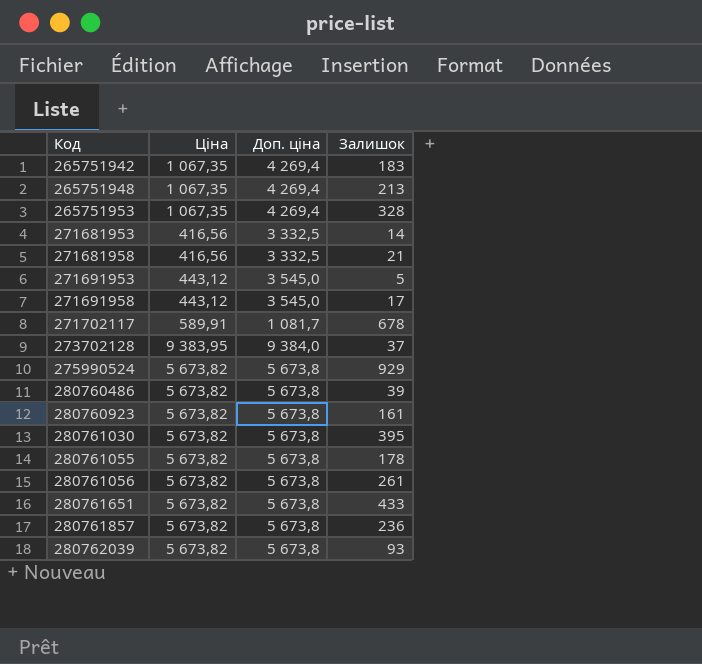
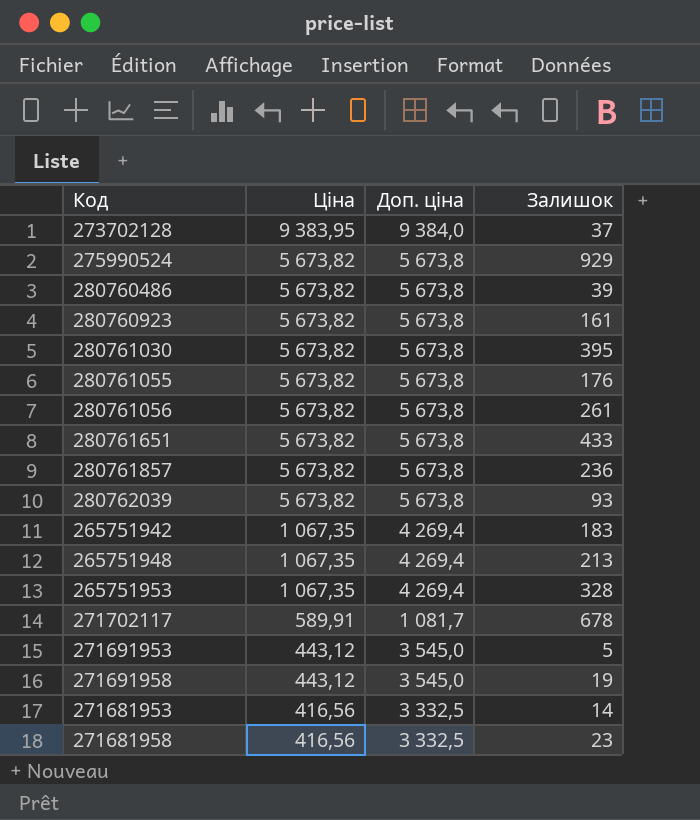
row order: Код ascending -> Ціна descending
280761055 | Залишок: 178 -> 176
271691958 | Залишок: 17 -> 19
271681958 | Залишок: 21 -> 23

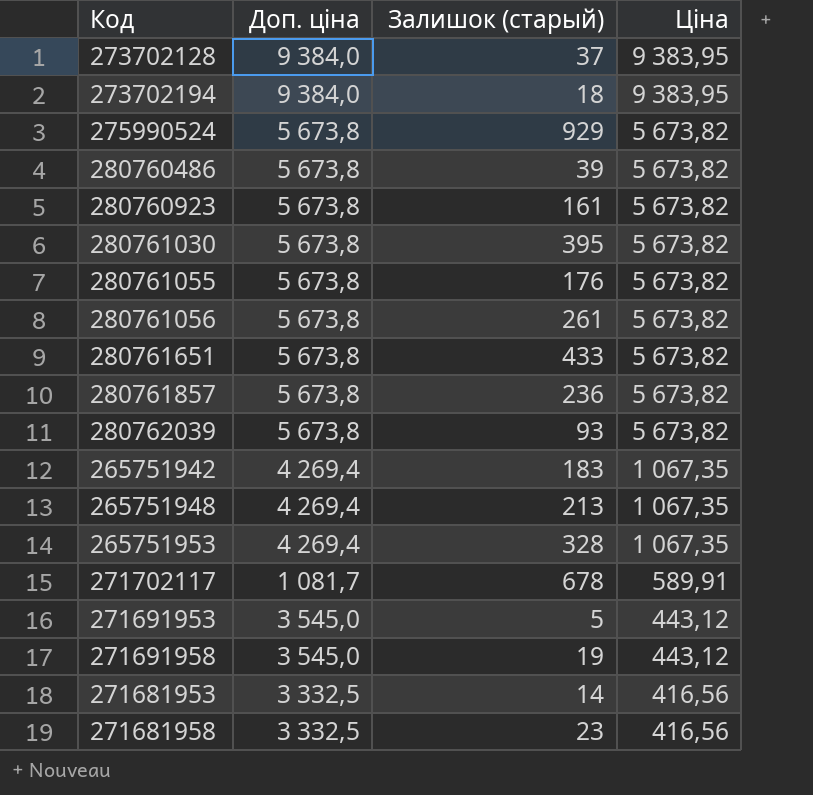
column name: Залишок -> Залишок (старый)
column Ціна | position: 2 -> 4
row 273702194: none -> 9 384,0 | 18 | 9 383,95

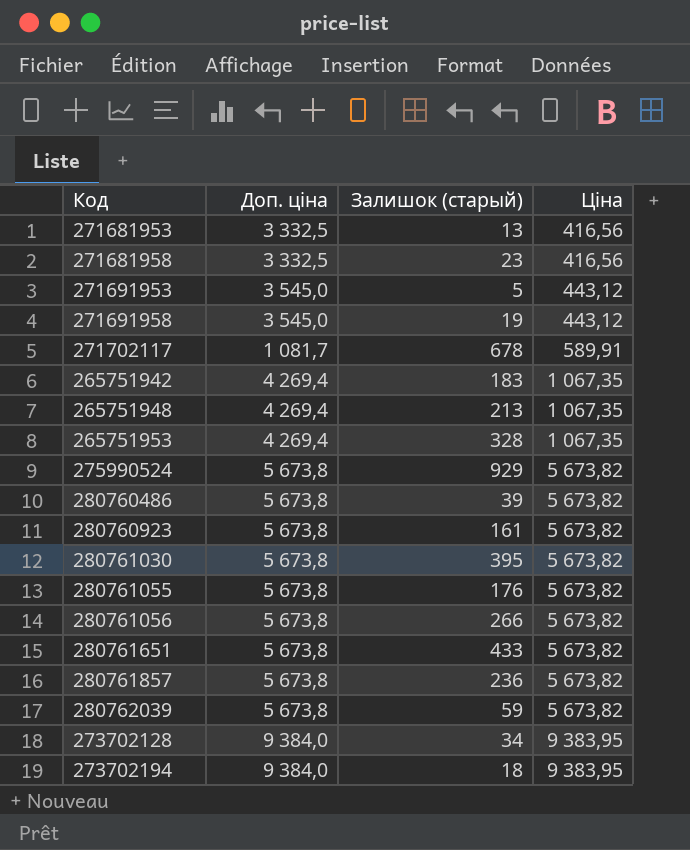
row order: Ціна descending -> Ціна ascending
271681953 | Залишок (старый): 14 -> 13
280761056 | Залишок (старый): 261 -> 266
280762039 | Залишок (старый): 93 -> 59
273702128 | Залишок (старый): 37 -> 34

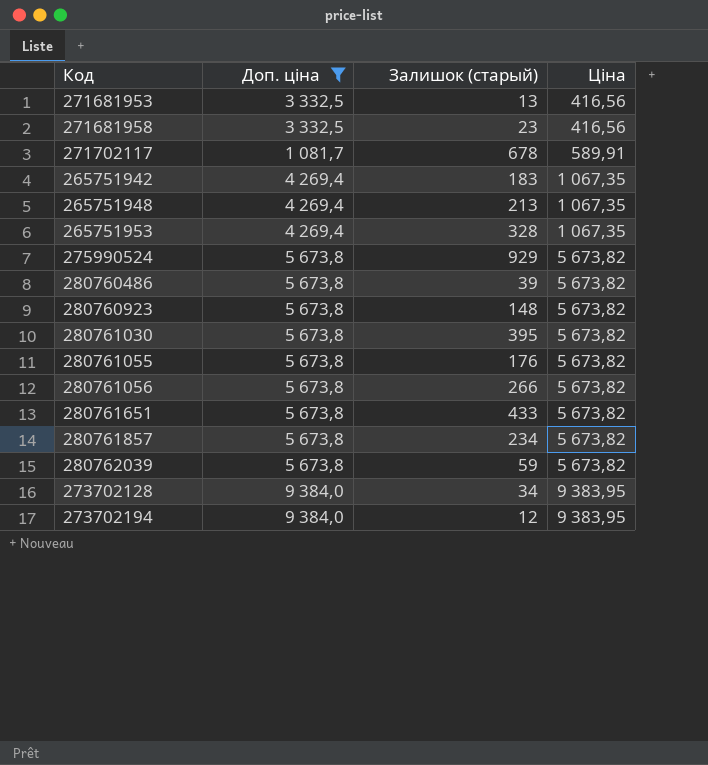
filter: none -> Доп. ціна != 3 545,0
280760923 | Залишок (старый): 161 -> 148
280761857 | Залишок (старый): 236 -> 234
273702194 | Залишок (старый): 18 -> 12

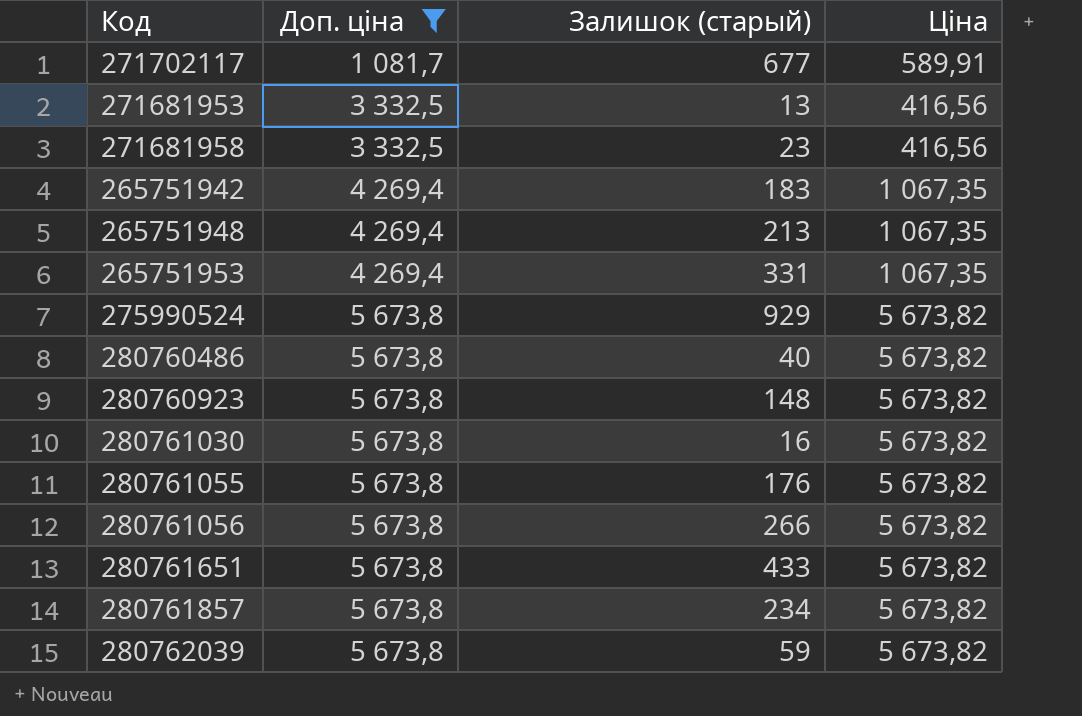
row order: Ціна ascending -> Доп. ціна ascending
row 273702128: 9 384,0 | 34 | 9 383,95 -> none
row 273702194: 9 384,0 | 12 | 9 383,95 -> none
271702117 | Залишок (старый): 678 -> 677
265751953 | Залишок (старый): 328 -> 331
280760486 | Залишок (старый): 39 -> 40
280761030 | Залишок (старый): 395 -> 16

